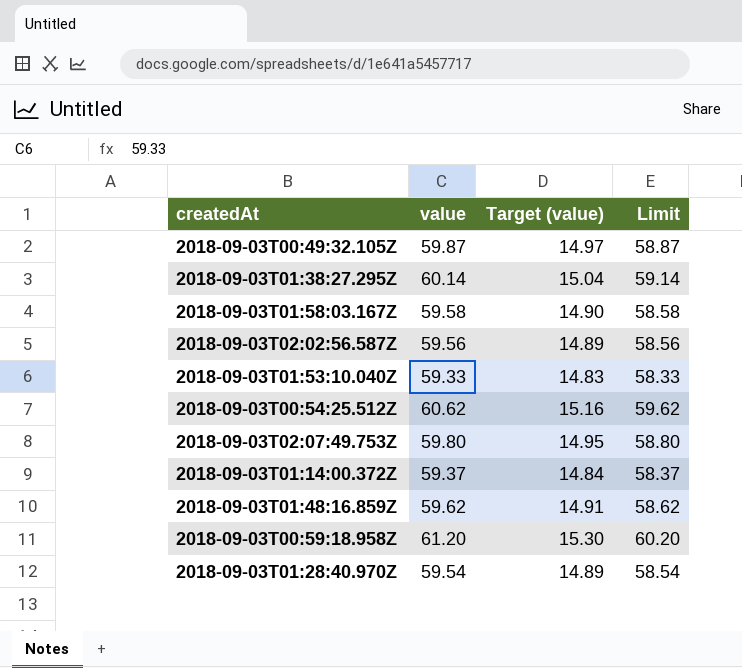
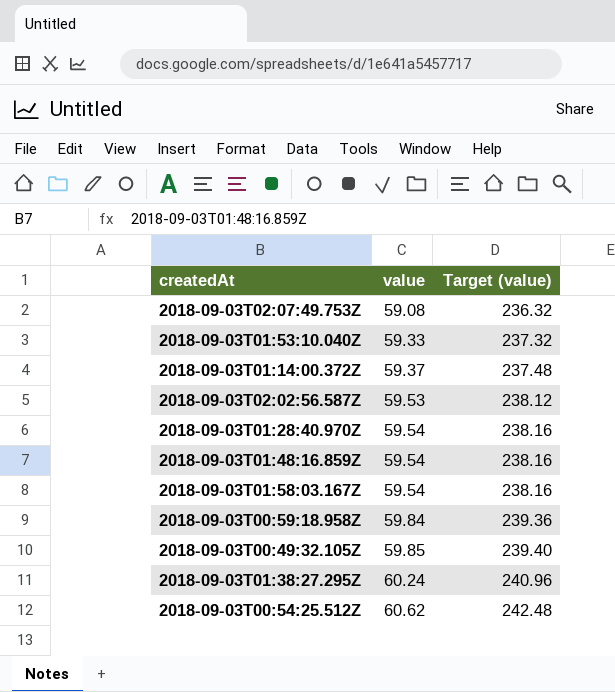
row order: none -> value ascending
column Limit | formula: [value] - 1 -> none
column Target (value) | formula: [value] * 0.25 -> [value] * 4
2018-09-03T02:07:49.753Z | value: 59.80 -> 59.08
2018-09-03T02:02:56.587Z | value: 59.56 -> 59.53
2018-09-03T01:48:16.859Z | value: 59.62 -> 59.54
2018-09-03T01:58:03.167Z | value: 59.58 -> 59.54
2018-09-03T00:59:18.958Z | value: 61.20 -> 59.84
2018-09-03T00:49:32.105Z | value: 59.87 -> 59.85
2018-09-03T01:38:27.295Z | value: 60.14 -> 60.24

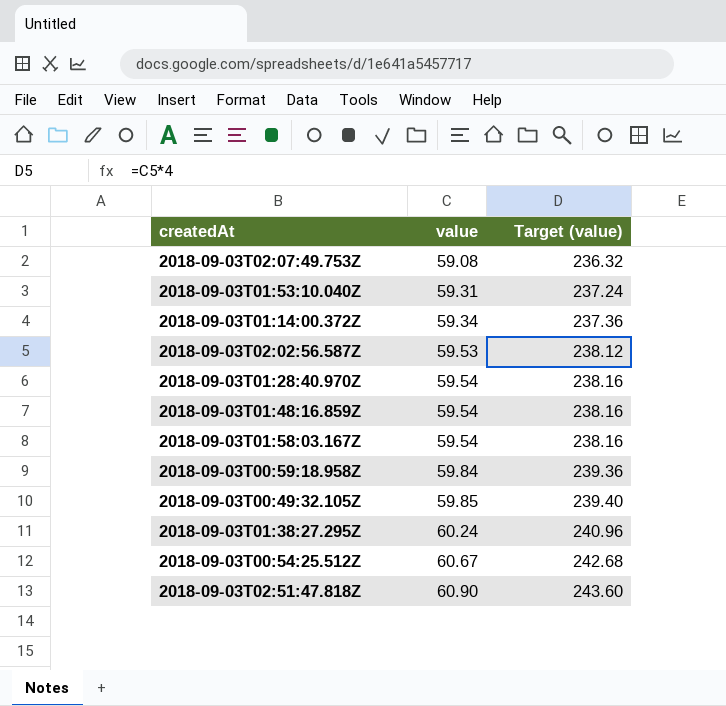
2018-09-03T01:53:10.040Z | value: 59.33 -> 59.31
2018-09-03T01:53:10.040Z | Target (value): 237.32 -> 237.24
2018-09-03T01:14:00.372Z | value: 59.37 -> 59.34
2018-09-03T01:14:00.372Z | Target (value): 237.48 -> 237.36
2018-09-03T00:54:25.512Z | value: 60.62 -> 60.67
2018-09-03T00:54:25.512Z | Target (value): 242.48 -> 242.68
row 2018-09-03T02:51:47.818Z: none -> 60.90 | 243.60

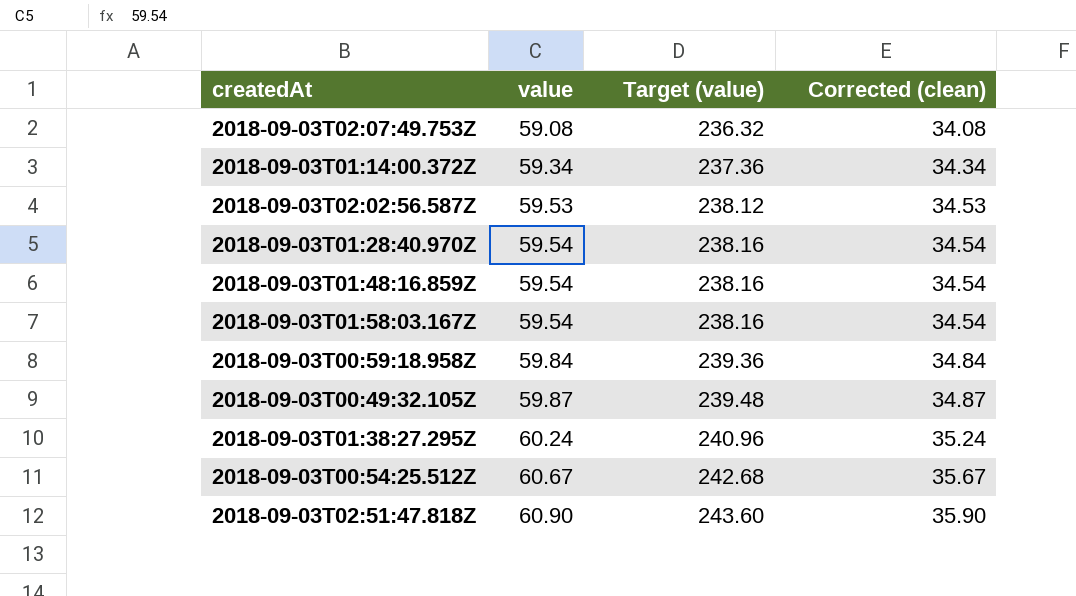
column Corrected (clean) | formula: none -> [value] - 25
row 2018-09-03T01:53:10.040Z: 59.31 | 237.24 -> none
2018-09-03T00:49:32.105Z | value: 59.85 -> 59.87
2018-09-03T00:49:32.105Z | Target (value): 239.40 -> 239.48

